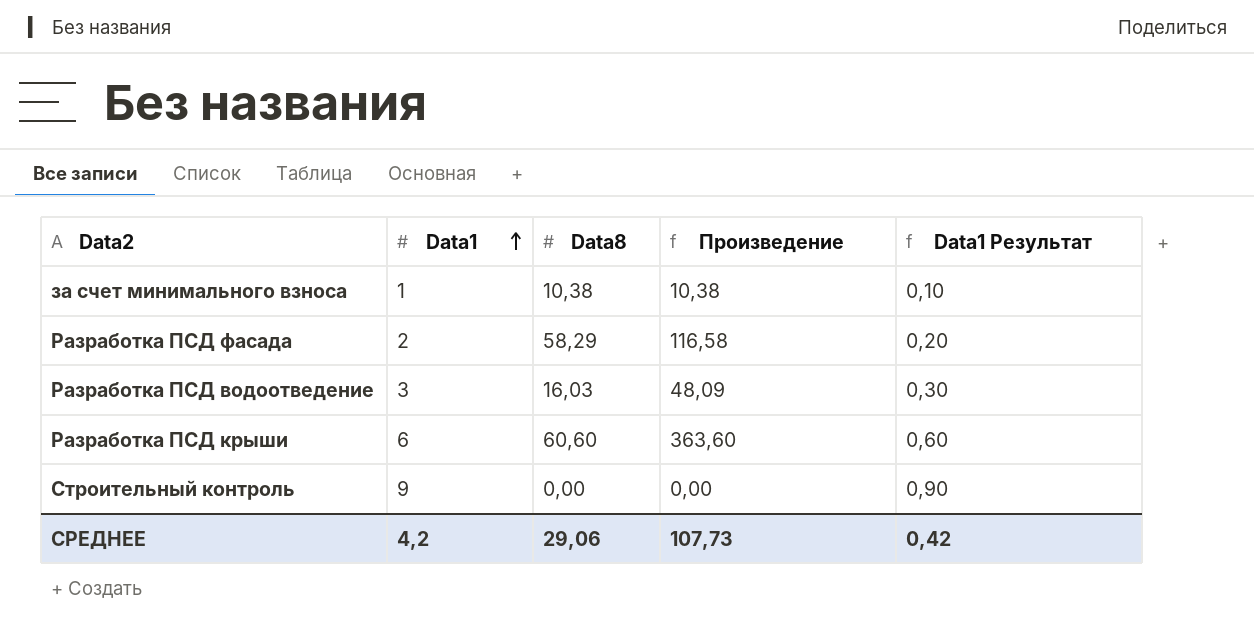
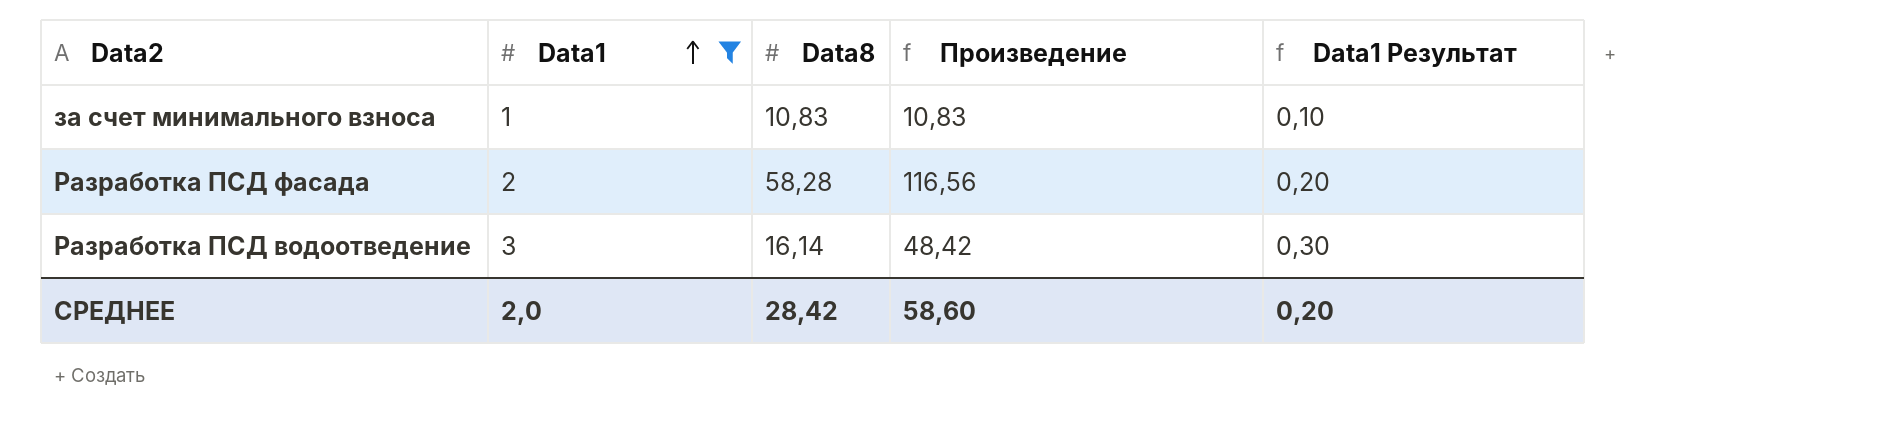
filter: none -> Data1 <= 3
за счет минимального взноса | Data8: 10,38 -> 10,83
за счет минимального взноса | Произведение: 10,38 -> 10,83
Разработка ПСД фасада | Data8: 58,29 -> 58,28
Разработка ПСД фасада | Произведение: 116,58 -> 116,56
Разработка ПСД водоотведение | Data8: 16,03 -> 16,14
Разработка ПСД водоотведение | Произведение: 48,09 -> 48,42
СРЕДНЕЕ | Data1: 4,2 -> 2,0
СРЕДНЕЕ | Data8: 29,06 -> 28,42
СРЕДНЕЕ | Произведение: 107,73 -> 58,60
СРЕДНЕЕ | Data1 Результат: 0,42 -> 0,20

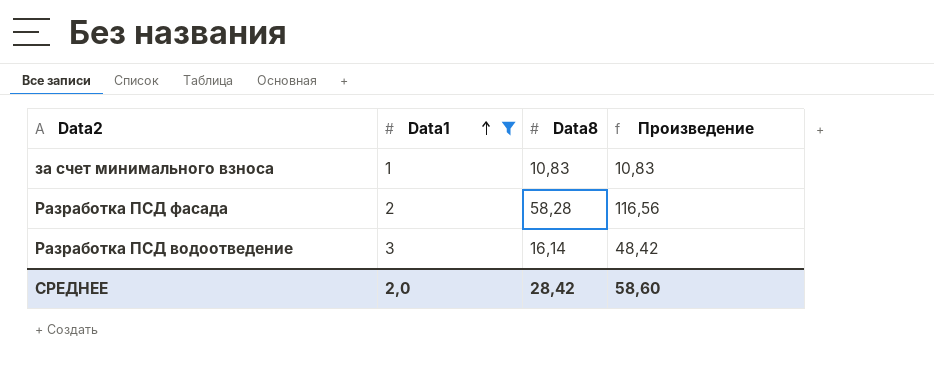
column Data1 Результат | formula: [Data1] * 0,1 -> none

